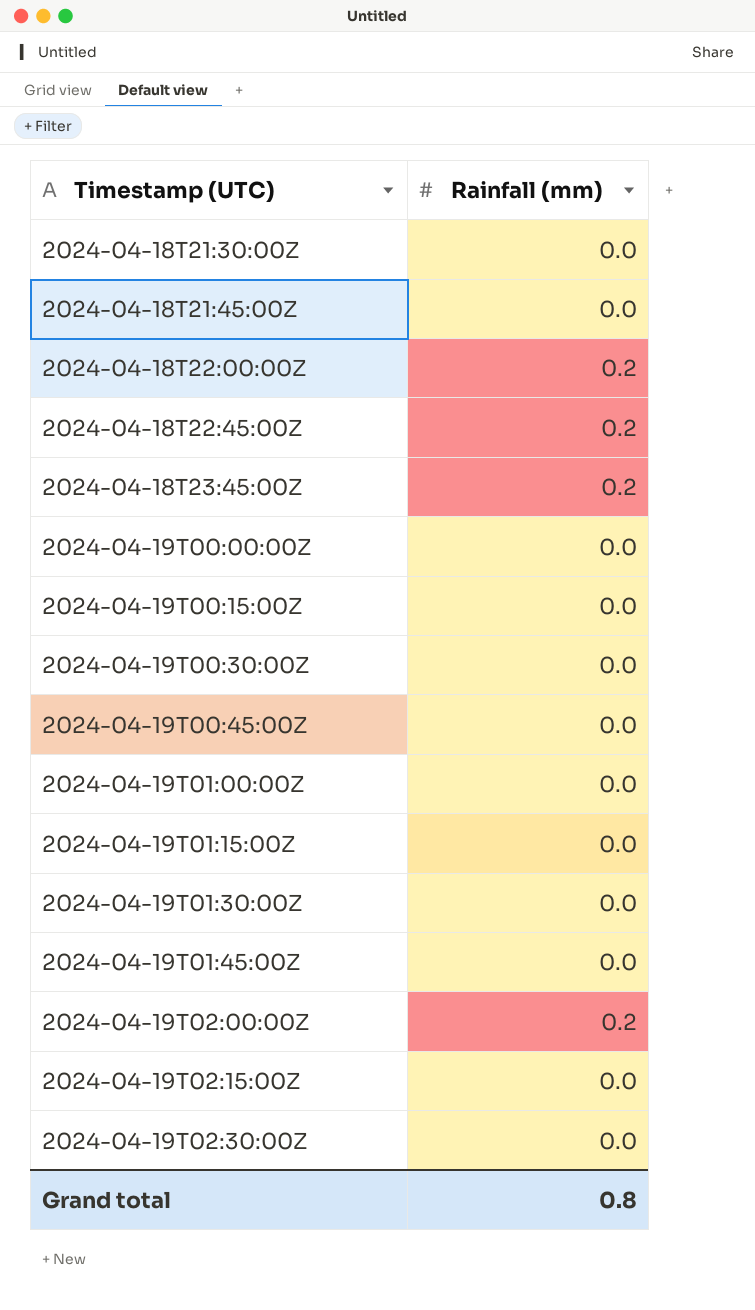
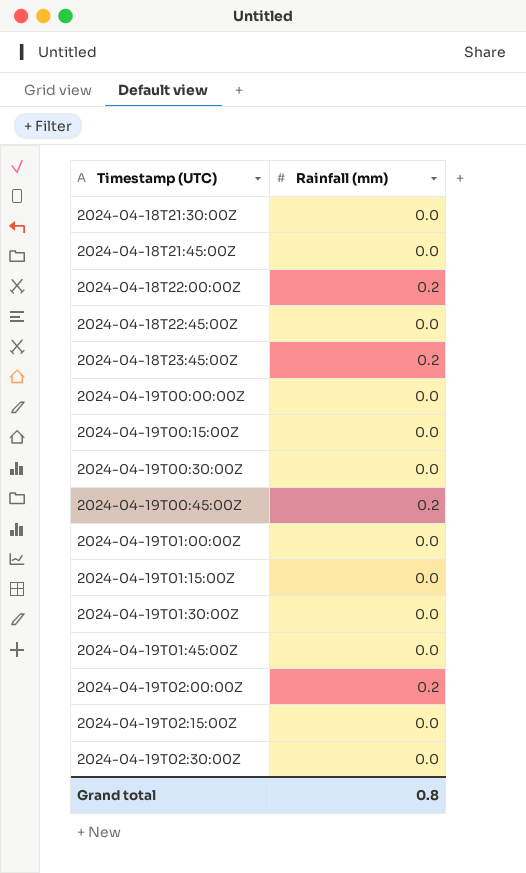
2024-04-18T22:45:00Z | Rainfall (mm): 0.2 -> 0.0
2024-04-19T00:45:00Z | Rainfall (mm): 0.0 -> 0.2

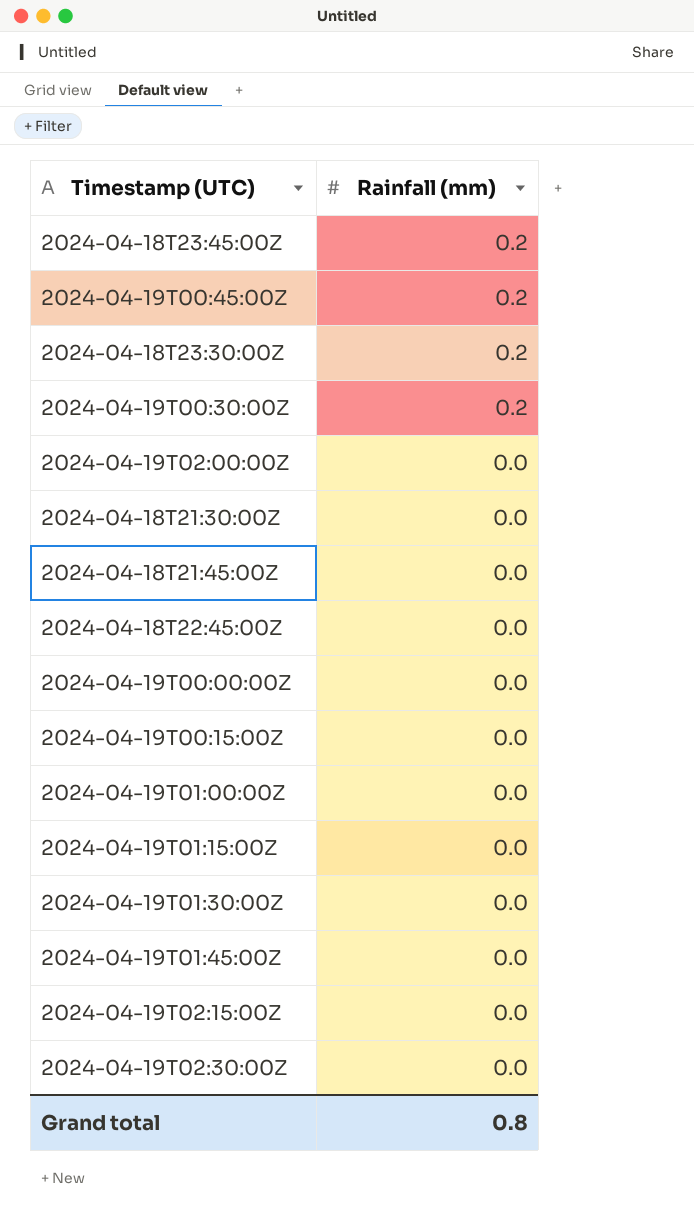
row order: Timestamp (UTC) ascending -> Rainfall (mm) descending
row 2024-04-18T22:00:00Z: 0.2 -> none
row 2024-04-18T23:30:00Z: none -> 0.2
2024-04-19T00:30:00Z | Rainfall (mm): 0.0 -> 0.2
2024-04-19T02:00:00Z | Rainfall (mm): 0.2 -> 0.0

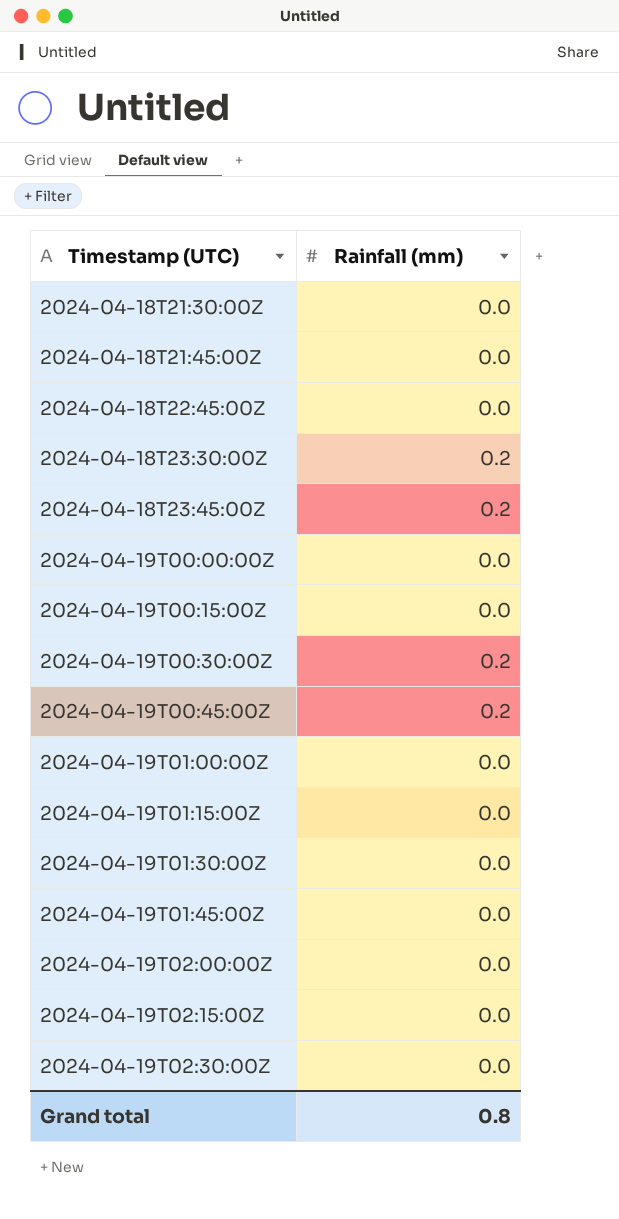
row order: Rainfall (mm) descending -> Timestamp (UTC) ascending

